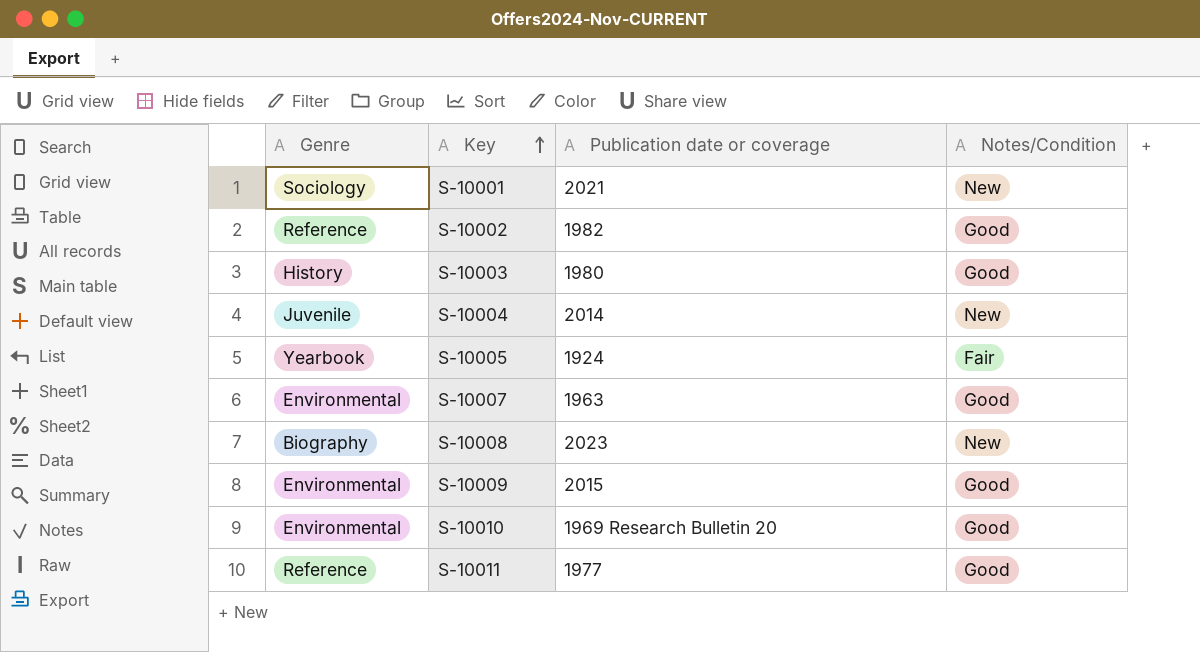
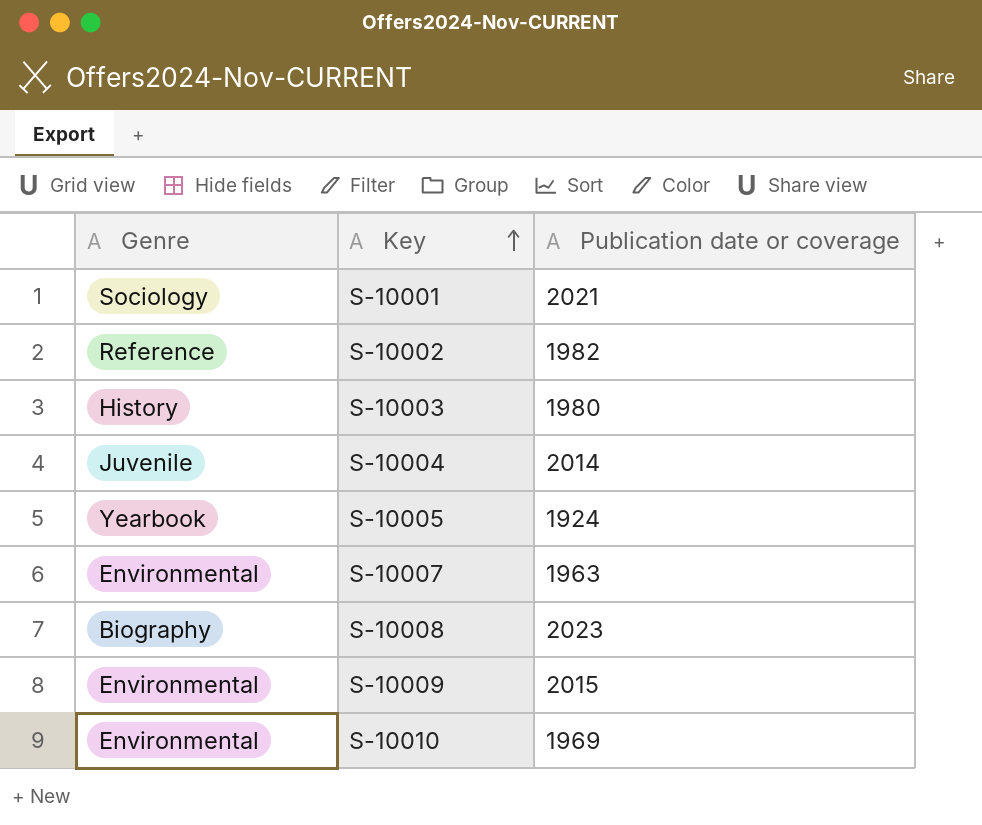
column Notes/Condition | position: 4 -> none
row S-10011: Reference | 1977 | Good -> none
S-10010 | Publication date or coverage: 1969 Research Bulletin 20 -> 1969

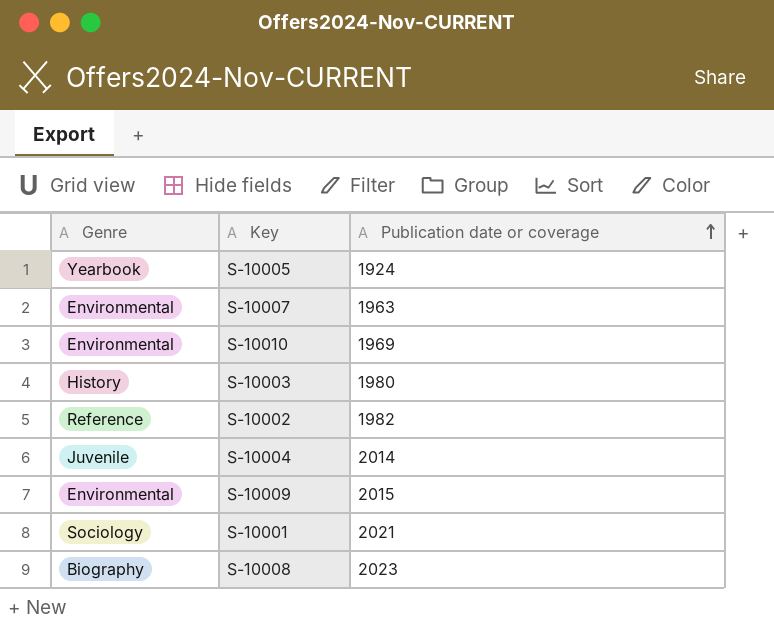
row order: Key ascending -> Publication date or coverage ascending

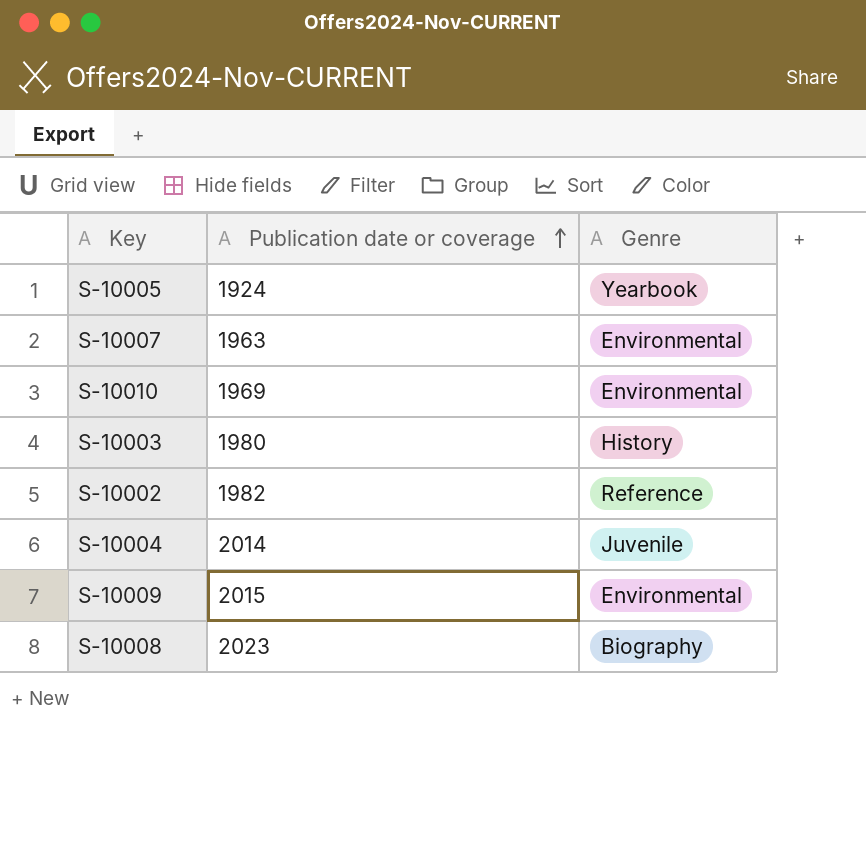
column Genre | position: 1 -> 3
row S-10001: Sociology | 2021 -> none

